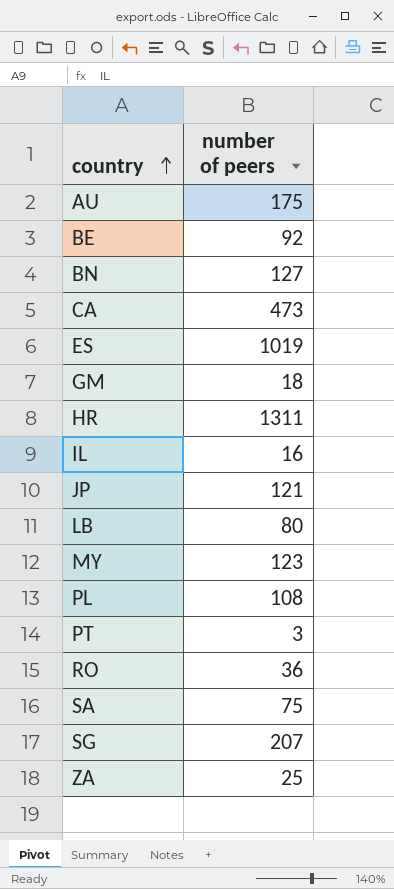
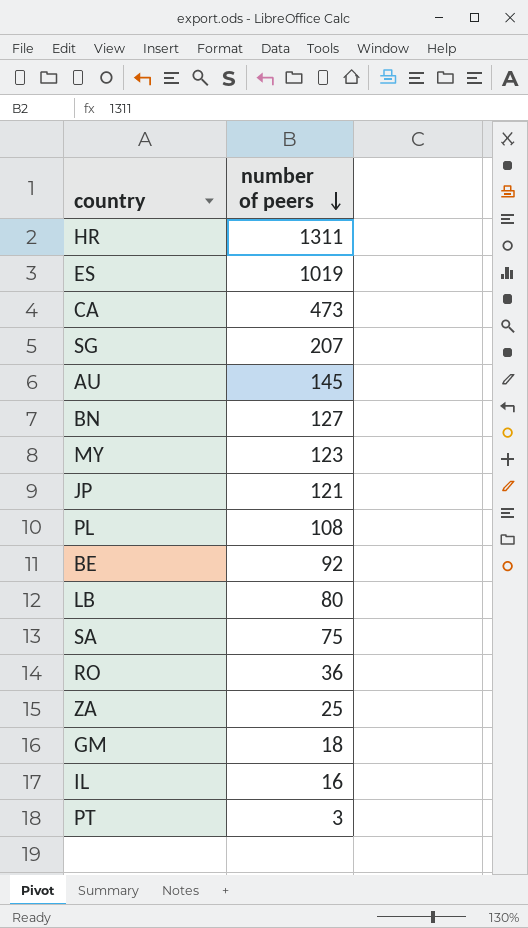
row order: country ascending -> number of peers descending
AU | number of peers: 175 -> 145

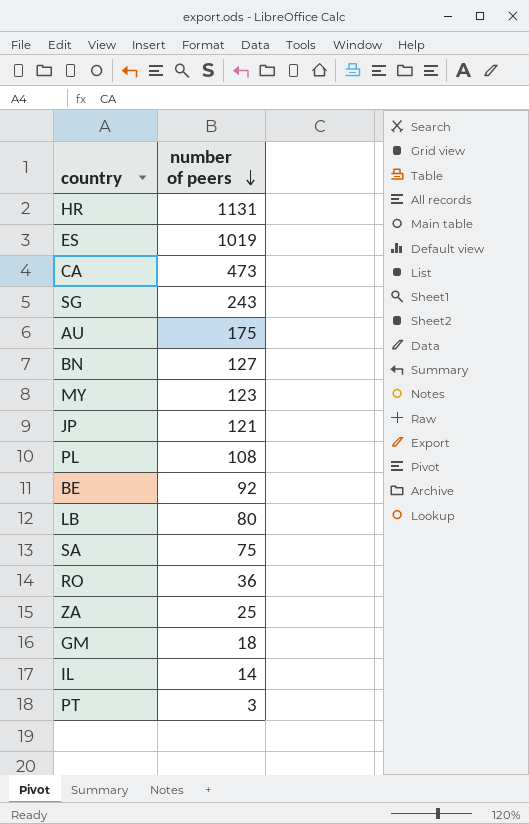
HR | number of peers: 1311 -> 1131
SG | number of peers: 207 -> 243
AU | number of peers: 145 -> 175
IL | number of peers: 16 -> 14

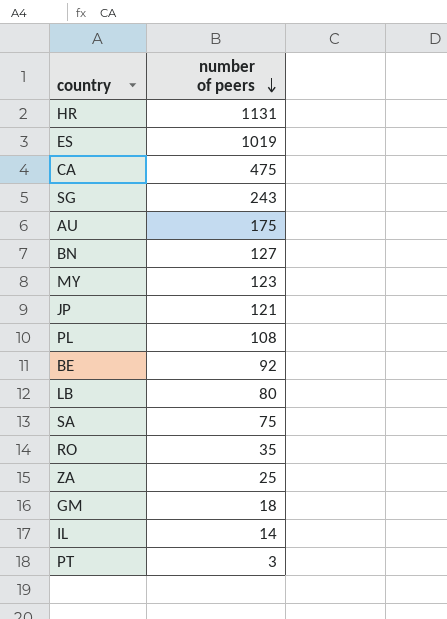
CA | number of peers: 473 -> 475
RO | number of peers: 36 -> 35

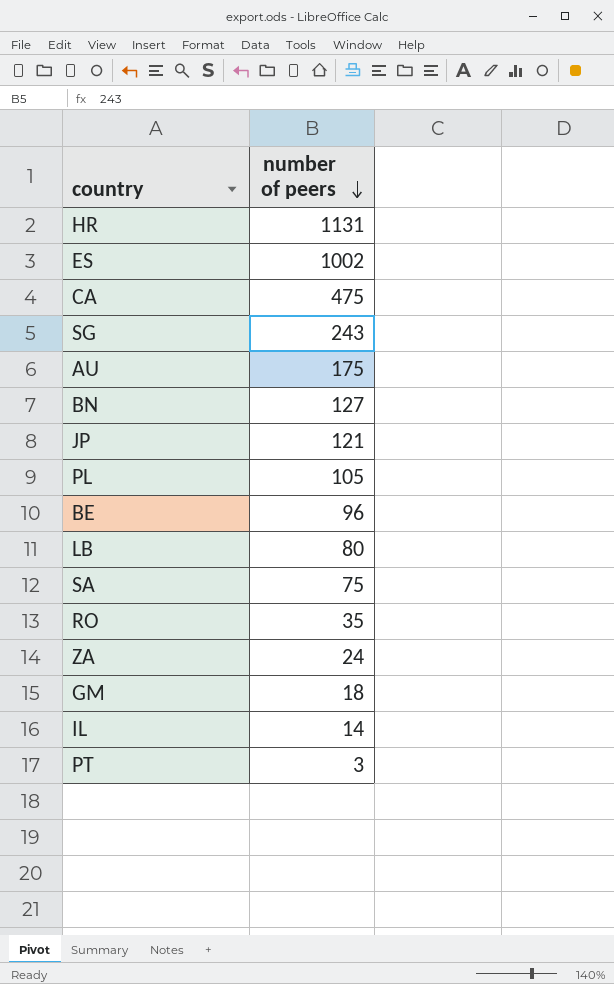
row MY: 123 -> none
ES | number of peers: 1019 -> 1002
PL | number of peers: 108 -> 105
BE | number of peers: 92 -> 96
ZA | number of peers: 25 -> 24

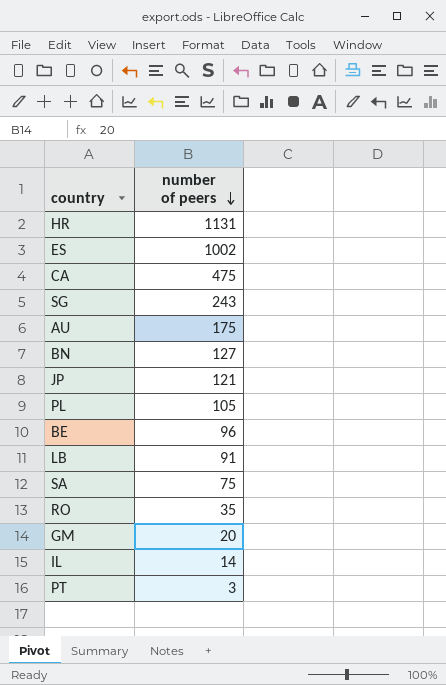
row ZA: 24 -> none
LB | number of peers: 80 -> 91
GM | number of peers: 18 -> 20

